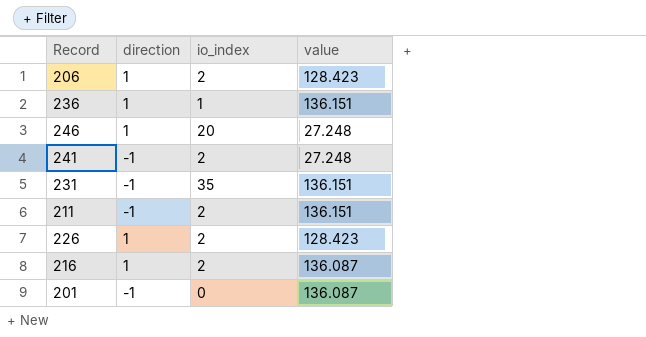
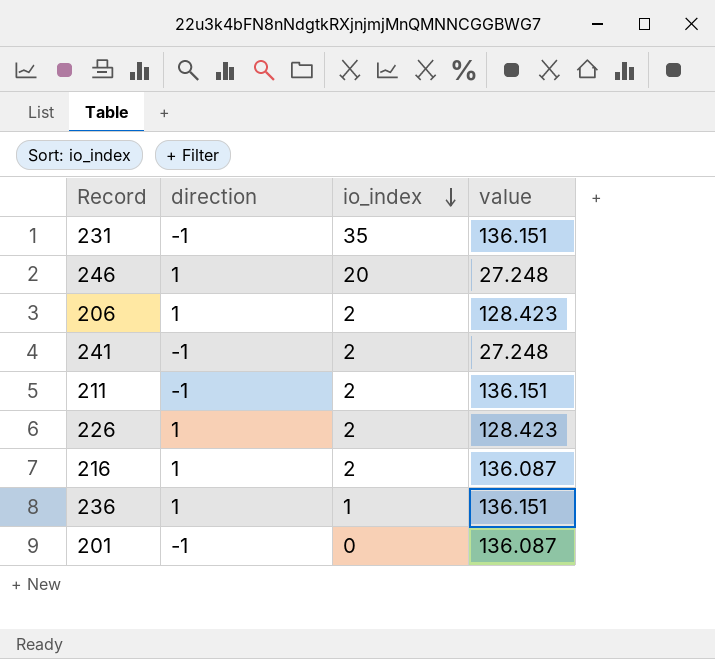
row order: none -> io_index descending

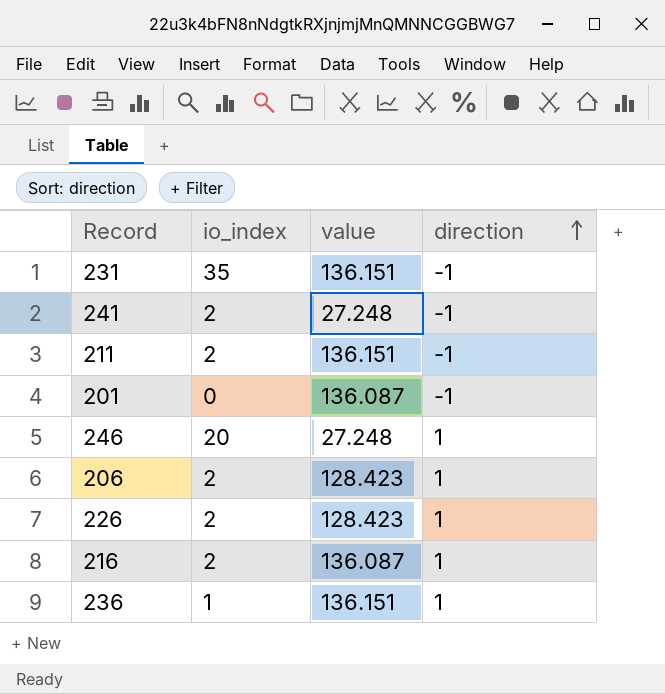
row order: io_index descending -> direction ascending
column direction | position: 2 -> 4

